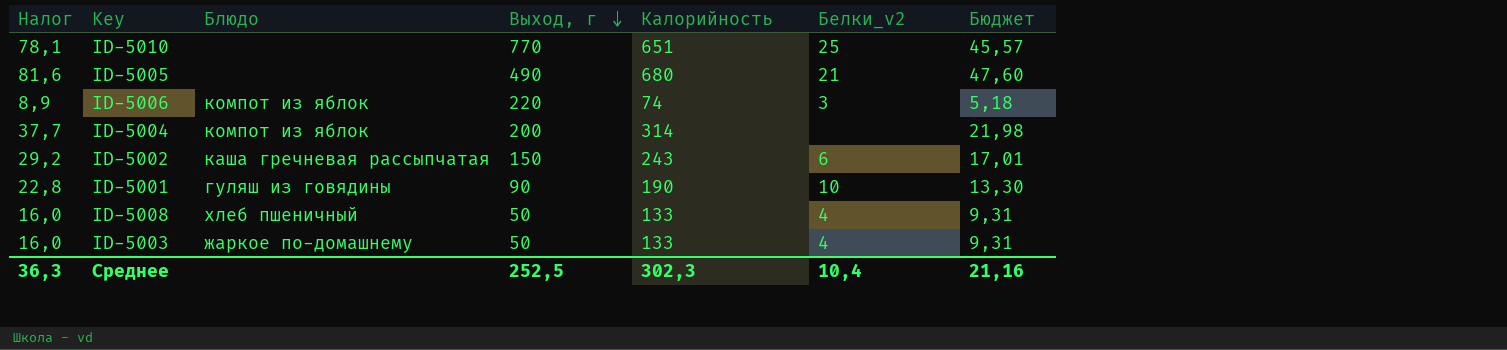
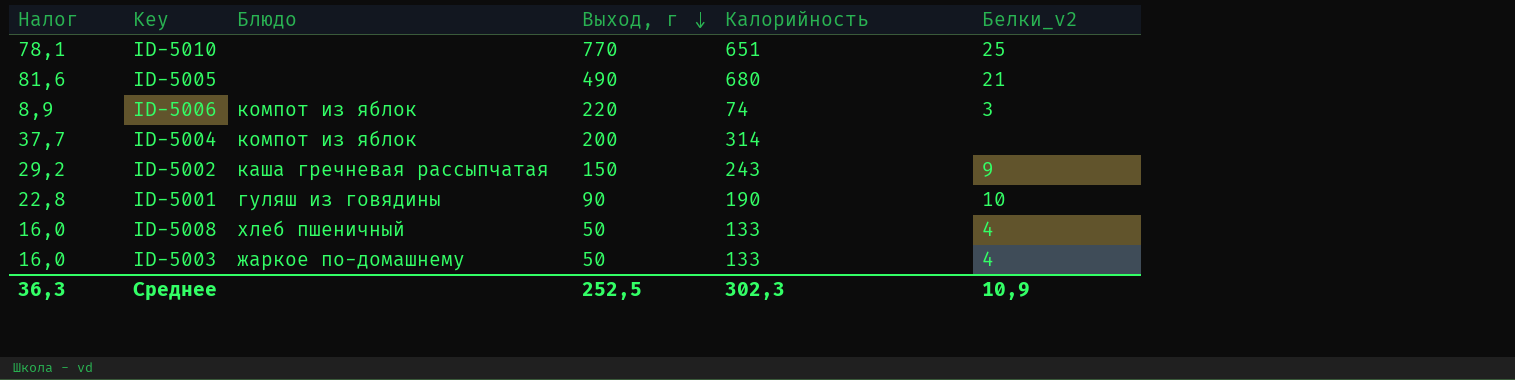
column Бюджет | formula: [Калорийность] * 0,07 -> none
ID-5002 | Белки_v2: 6 -> 9
Среднее | Белки_v2: 10,4 -> 10,9

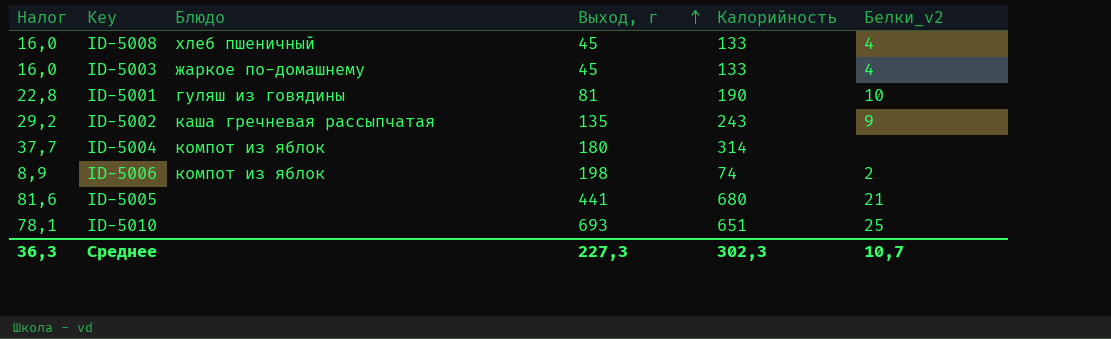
row order: Выход, г descending -> Выход, г ascending
ID-5008 | Выход, г: 50 -> 45
ID-5003 | Выход, г: 50 -> 45
ID-5001 | Выход, г: 90 -> 81
ID-5002 | Выход, г: 150 -> 135
ID-5004 | Выход, г: 200 -> 180
ID-5006 | Выход, г: 220 -> 198
ID-5006 | Белки_v2: 3 -> 2
ID-5005 | Выход, г: 490 -> 441
ID-5010 | Выход, г: 770 -> 693
Среднее | Выход, г: 252,5 -> 227,3
Среднее | Белки_v2: 10,9 -> 10,7

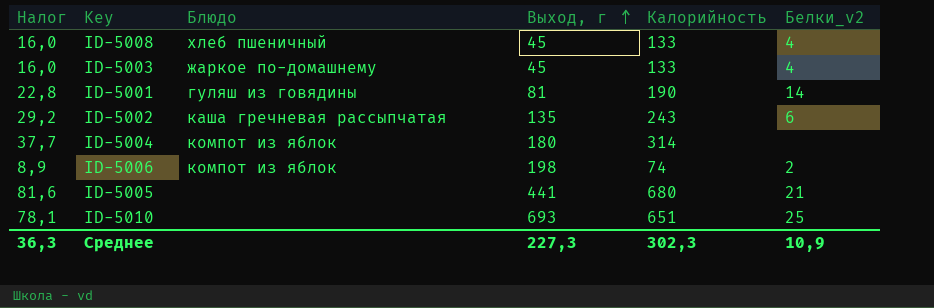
ID-5001 | Белки_v2: 10 -> 14
ID-5002 | Белки_v2: 9 -> 6
Среднее | Белки_v2: 10,7 -> 10,9

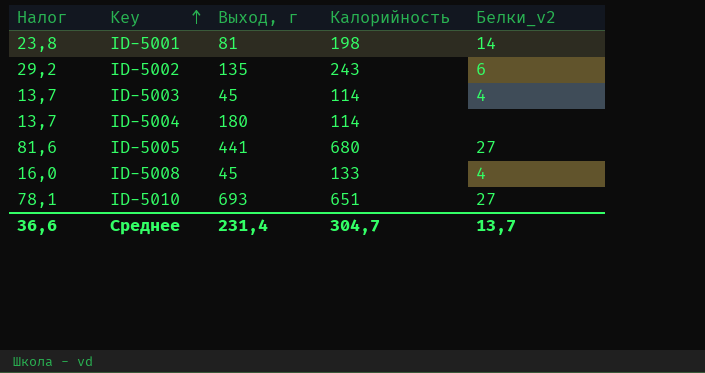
row order: Выход, г ascending -> Key ascending
column Блюдо | position: 3 -> none
row ID-5006: 8,9 | компот из яблок | 198 | 74 | 2 -> none
ID-5001 | Налог: 22,8 -> 23,8
ID-5001 | Калорийность: 190 -> 198
ID-5003 | Налог: 16,0 -> 13,7
ID-5003 | Калорийность: 133 -> 114
ID-5004 | Налог: 37,7 -> 13,7
ID-5004 | Калорийность: 314 -> 114
ID-5005 | Белки_v2: 21 -> 27
ID-5010 | Белки_v2: 25 -> 27
Среднее | Налог: 36,3 -> 36,6
Среднее | Выход, г: 227,3 -> 231,4
Среднее | Калорийность: 302,3 -> 304,7
Среднее | Белки_v2: 10,9 -> 13,7

